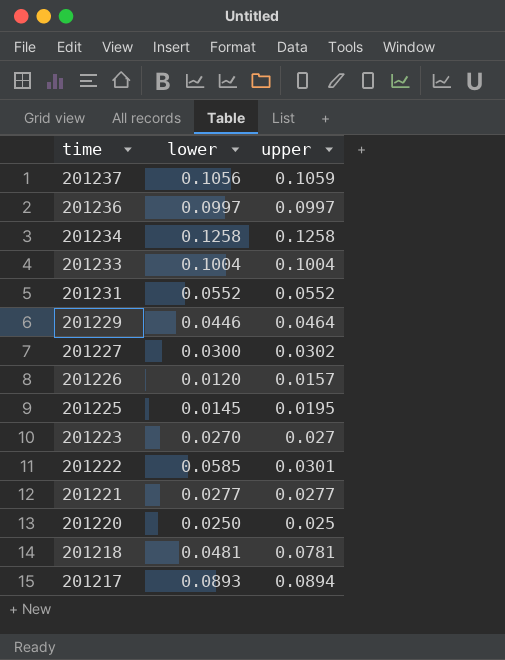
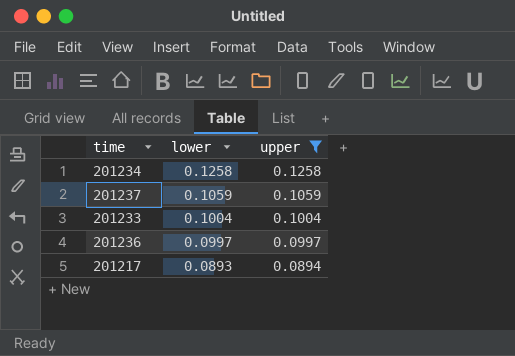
filter: none -> upper >= 0.0894
row order: time descending -> lower descending
201237 | lower: 0.1056 -> 0.1059

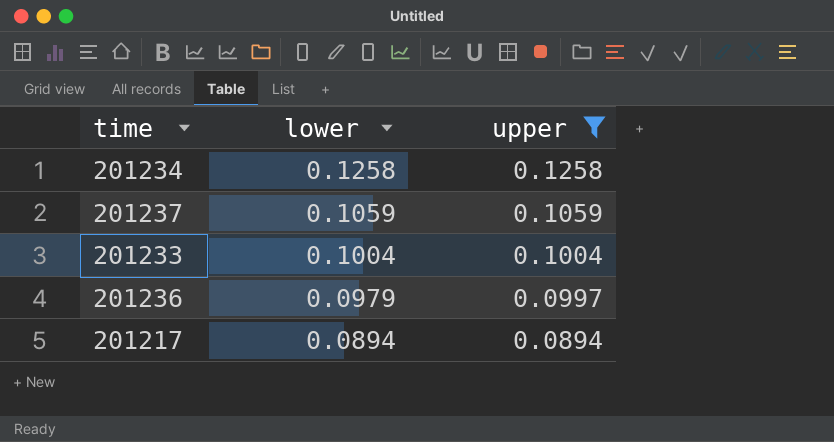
201236 | lower: 0.0997 -> 0.0979
201217 | lower: 0.0893 -> 0.0894

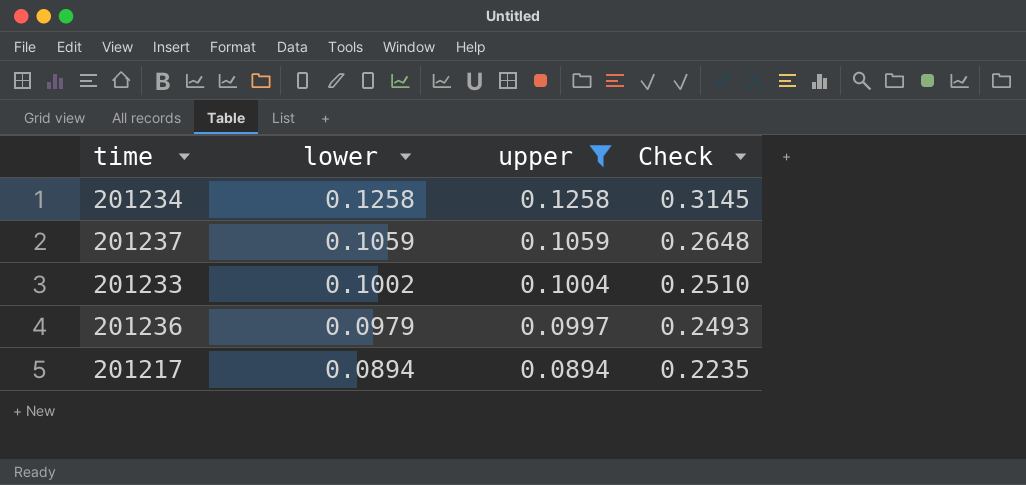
column Check | formula: none -> [upper] * 2.5
201233 | lower: 0.1004 -> 0.1002

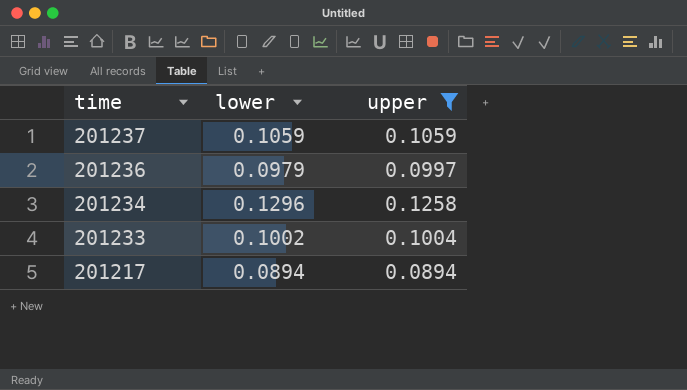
row order: lower descending -> time descending
column Check | formula: [upper] * 2.5 -> none
201234 | lower: 0.1258 -> 0.1296

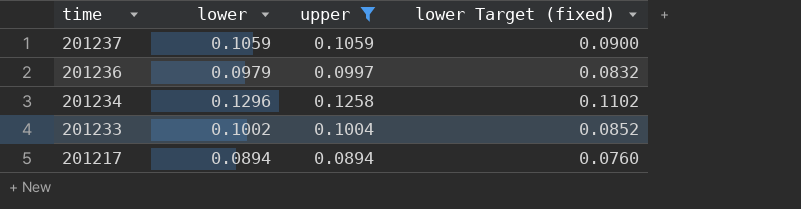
column lower Target (fixed) | formula: none -> [lower] * 0.85

